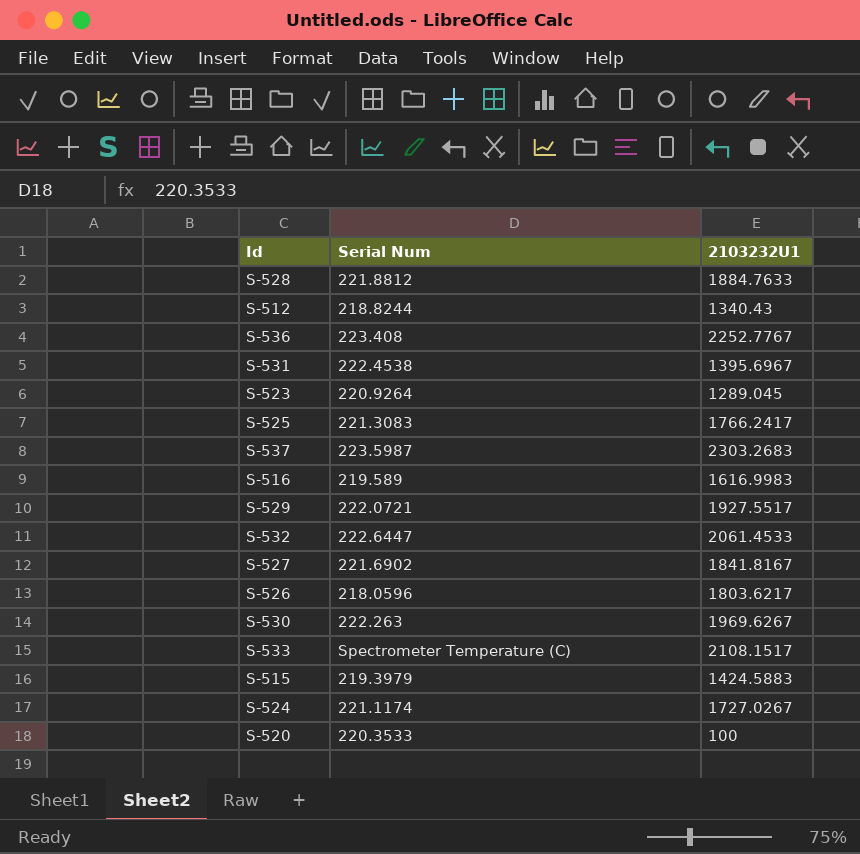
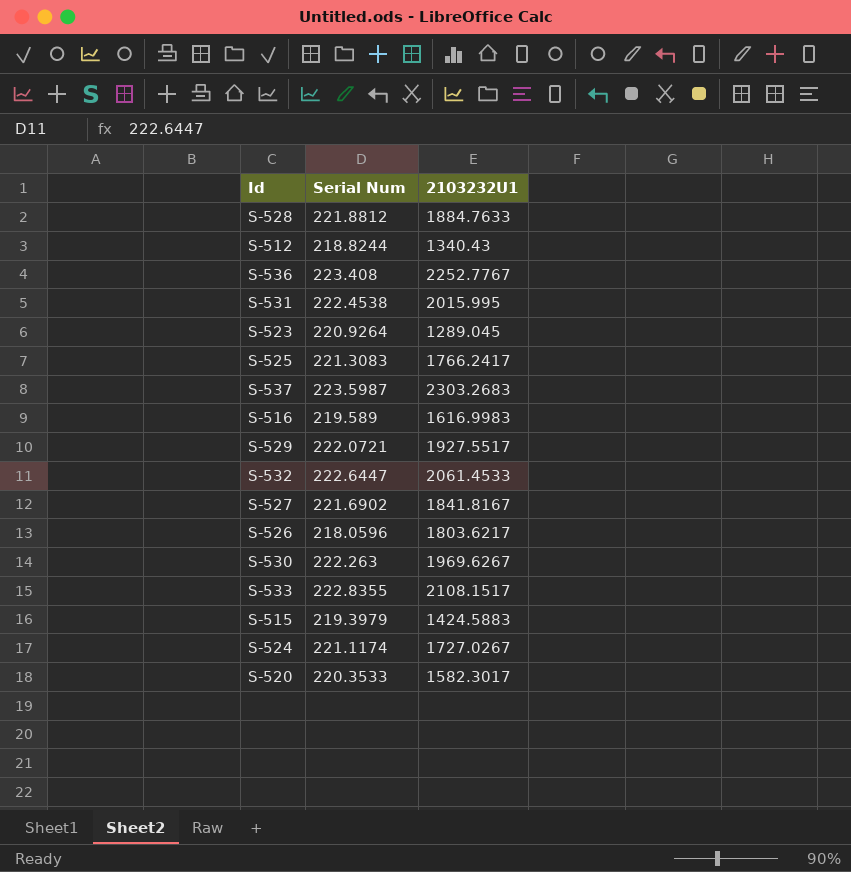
S-531 | 2103232U1: 1395.6967 -> 2015.995
S-533 | Serial Num: Spectrometer Temperature (C) -> 222.8355
S-520 | 2103232U1: 100 -> 1582.3017

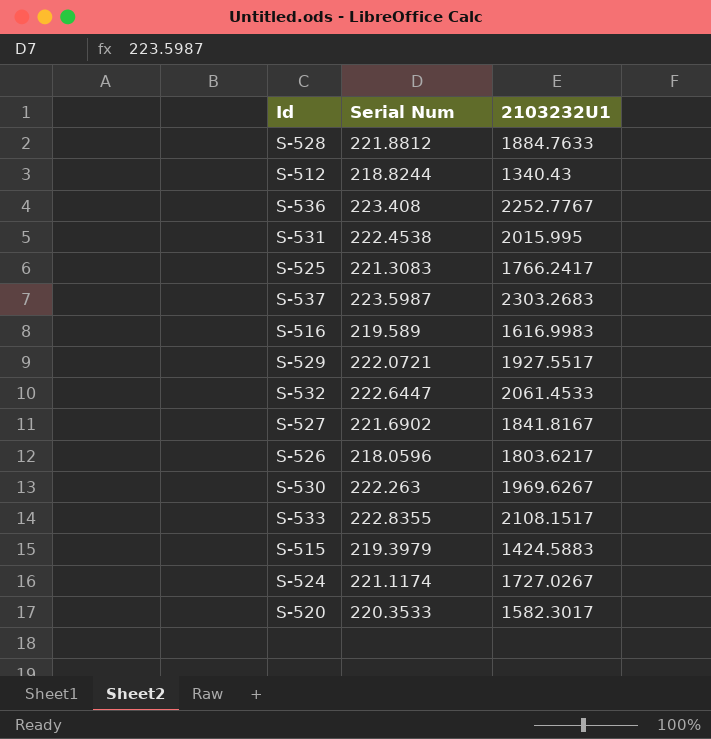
row S-523: 220.9264 | 1289.045 -> none

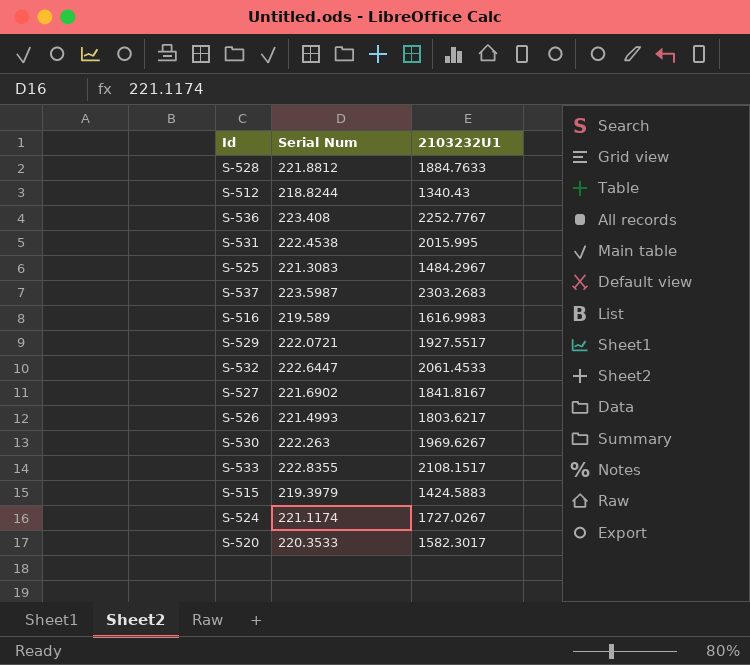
S-525 | 2103232U1: 1766.2417 -> 1484.2967
S-526 | Serial Num: 218.0596 -> 221.4993

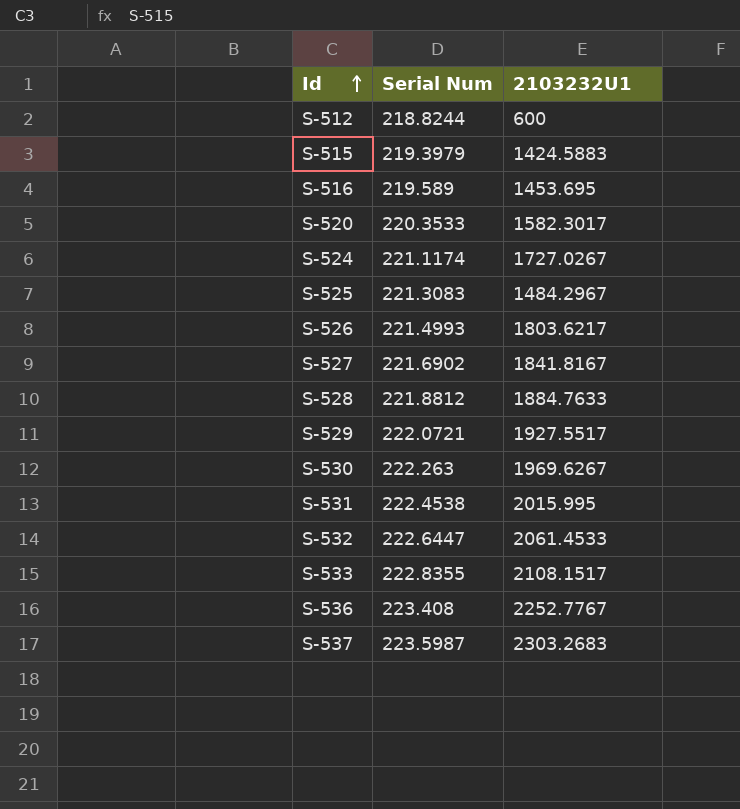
row order: none -> Id ascending
S-512 | 2103232U1: 1340.43 -> 600
S-516 | 2103232U1: 1616.9983 -> 1453.695

